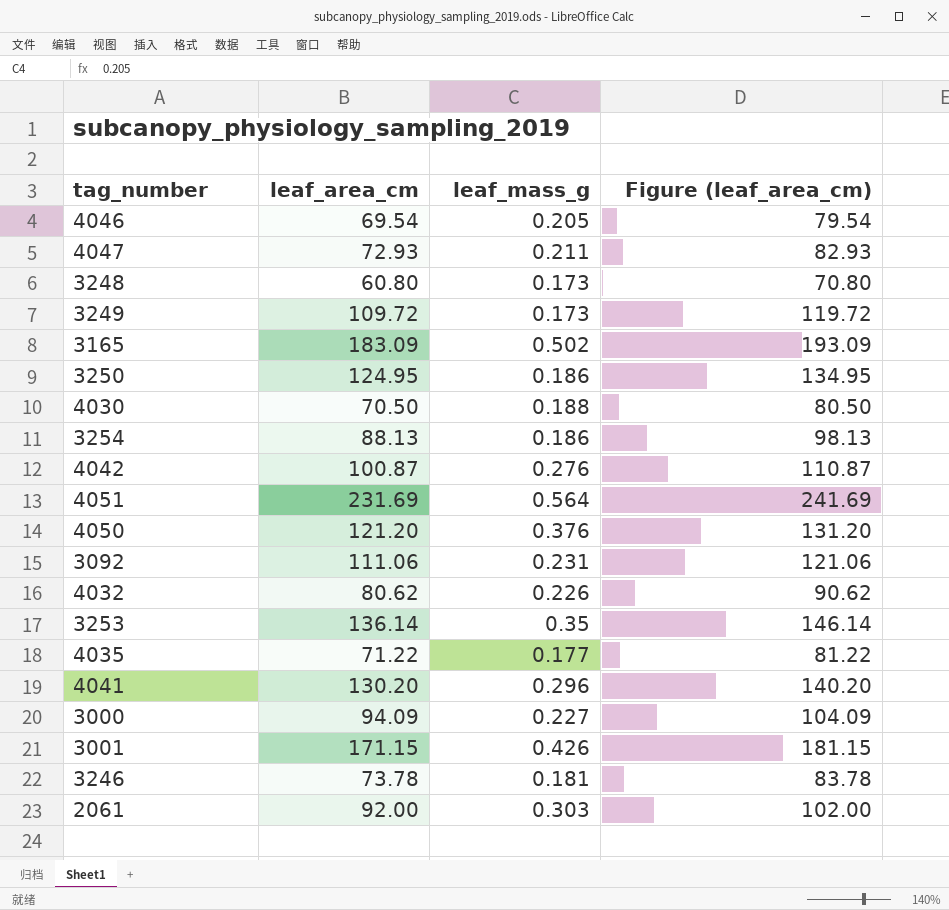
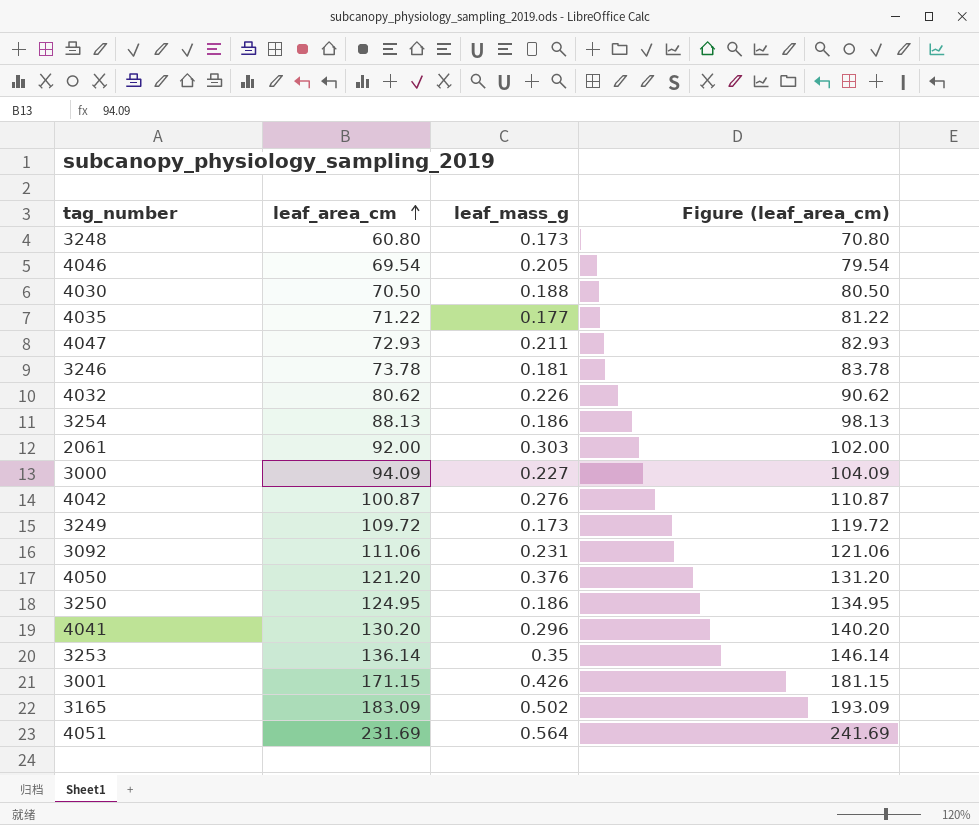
row order: none -> leaf_area_cm ascending

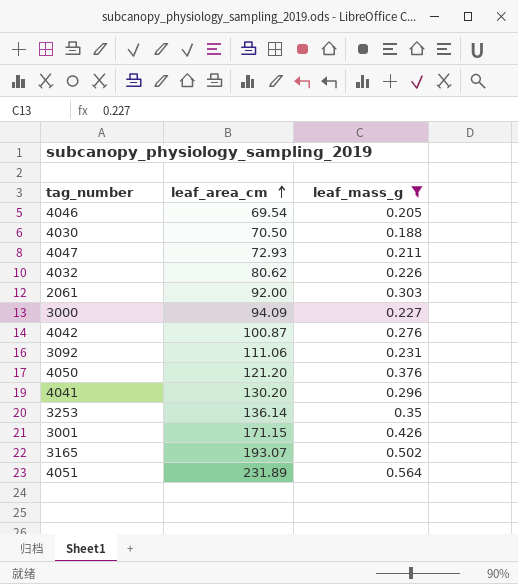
filter: none -> leaf_mass_g >= 0.188
column Figure (leaf_area_cm) | formula: [leaf_area_cm] + 10 -> none
3165 | leaf_area_cm: 183.09 -> 193.07
4051 | leaf_area_cm: 231.69 -> 231.89

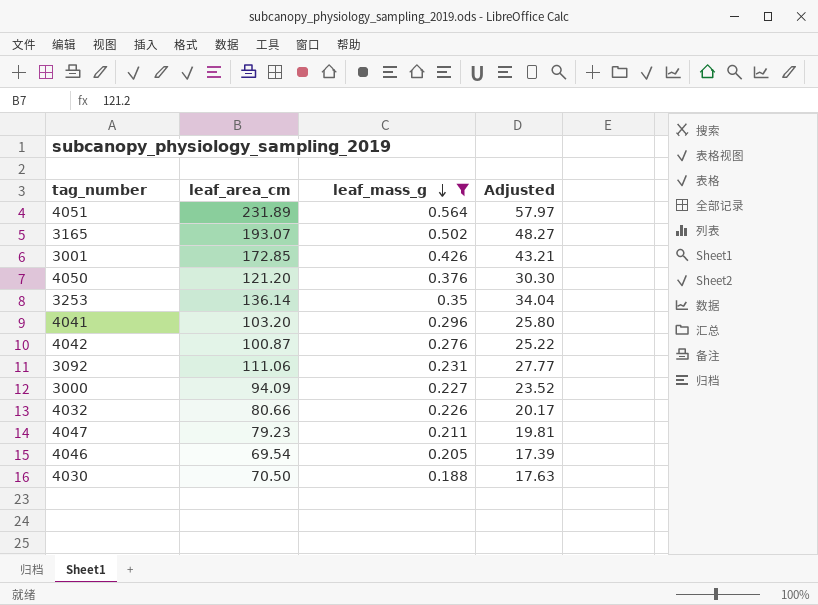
row order: leaf_area_cm ascending -> leaf_mass_g descending
column Adjusted | formula: none -> [leaf_area_cm] * 0.25
row 2061: 92.00 | 0.303 -> none
3001 | leaf_area_cm: 171.15 -> 172.85
4041 | leaf_area_cm: 130.20 -> 103.20
4032 | leaf_area_cm: 80.62 -> 80.66
4047 | leaf_area_cm: 72.93 -> 79.23

